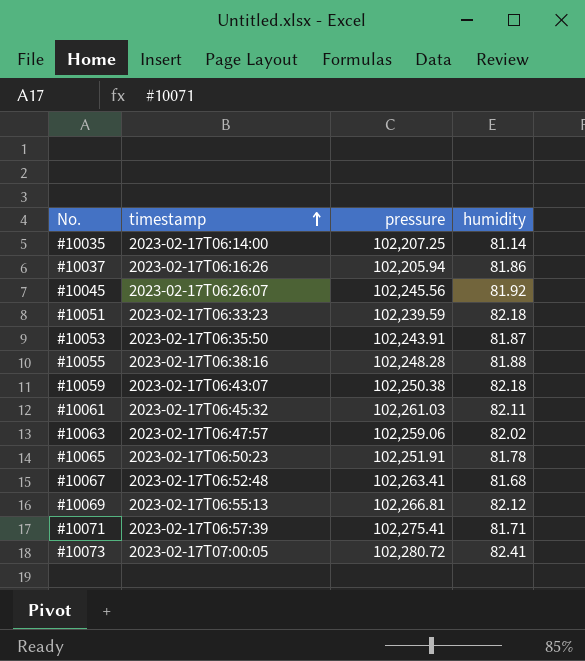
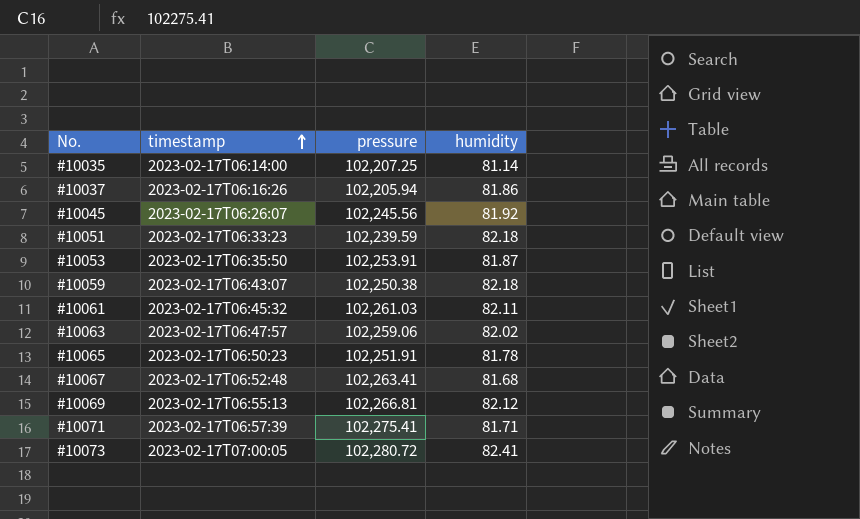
row #10055: 2023-02-17T06:38:16 | 102,248.28 | 81.88 -> none
#10053 | pressure: 102,243.91 -> 102,253.91

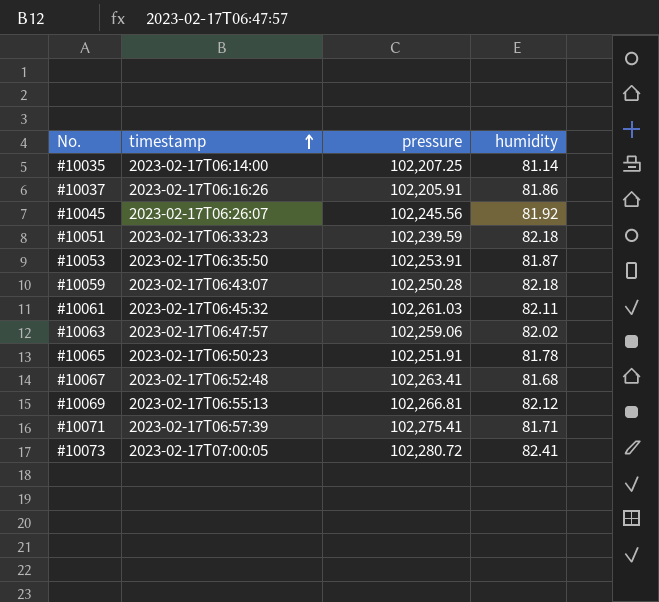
#10037 | pressure: 102,205.94 -> 102,205.91
#10059 | pressure: 102,250.38 -> 102,250.28

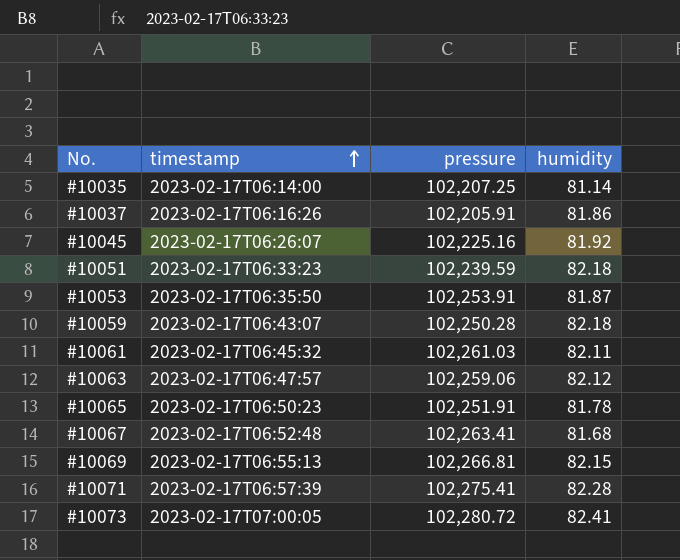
#10045 | pressure: 102,245.56 -> 102,225.16
#10063 | humidity: 82.02 -> 82.12
#10069 | humidity: 82.12 -> 82.15
#10071 | humidity: 81.71 -> 82.28

